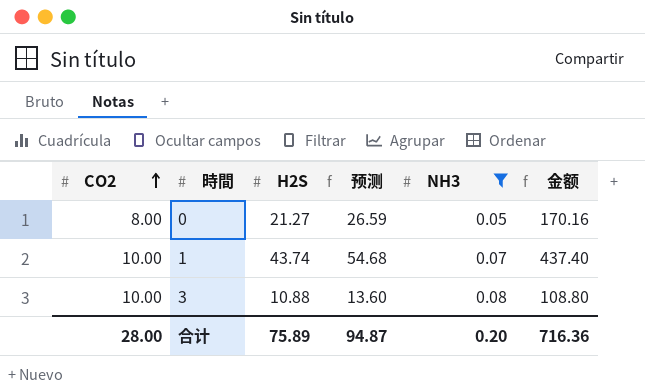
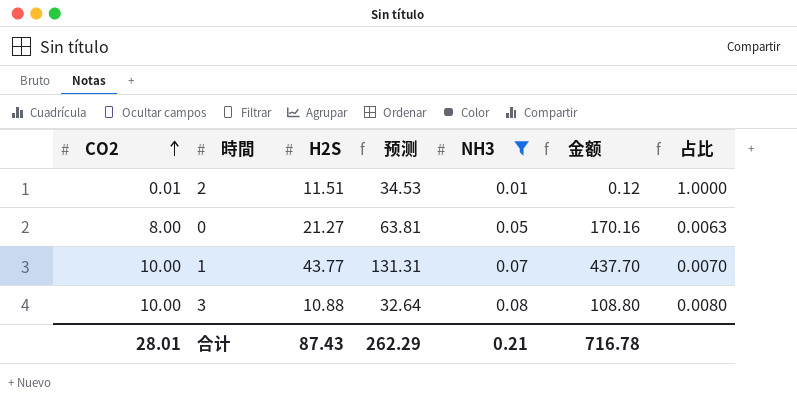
column 预测 | formula: [H2S] * 1.25 -> [H2S] * 3
column 占比 | formula: none -> [NH3] / [CO2]
row 2: none -> 0.01 | 11.51 | 34.53 | 0.01 | 0.12 | 1.0000
1 | H2S: 43.74 -> 43.77
1 | 金额: 437.40 -> 437.70
合计 | CO2: 28.00 -> 28.01
合计 | H2S: 75.89 -> 87.43
合计 | 预测: 94.87 -> 262.29
合计 | NH3: 0.20 -> 0.21
合计 | 金额: 716.36 -> 716.78

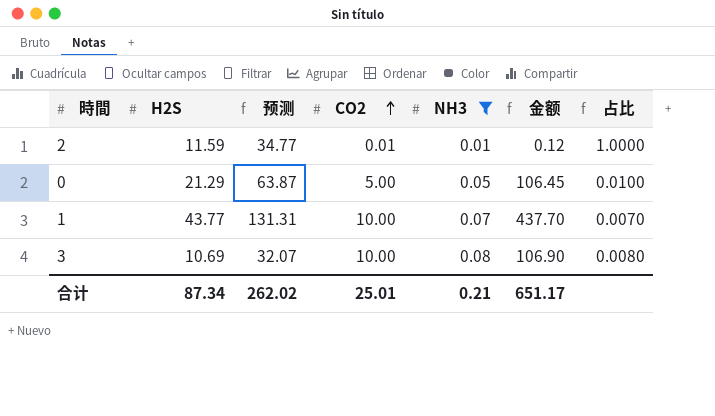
column CO2 | position: 1 -> 4
2 | H2S: 11.51 -> 11.59
2 | 预测: 34.53 -> 34.77
0 | H2S: 21.27 -> 21.29
0 | 预测: 63.81 -> 63.87
0 | CO2: 8.00 -> 5.00
0 | 金额: 170.16 -> 106.45
0 | 占比: 0.0063 -> 0.0100
3 | H2S: 10.88 -> 10.69
3 | 预测: 32.64 -> 32.07
3 | 金额: 108.80 -> 106.90
合计 | H2S: 87.43 -> 87.34
合计 | 预测: 262.29 -> 262.02
合计 | CO2: 28.01 -> 25.01
合计 | 金额: 716.78 -> 651.17

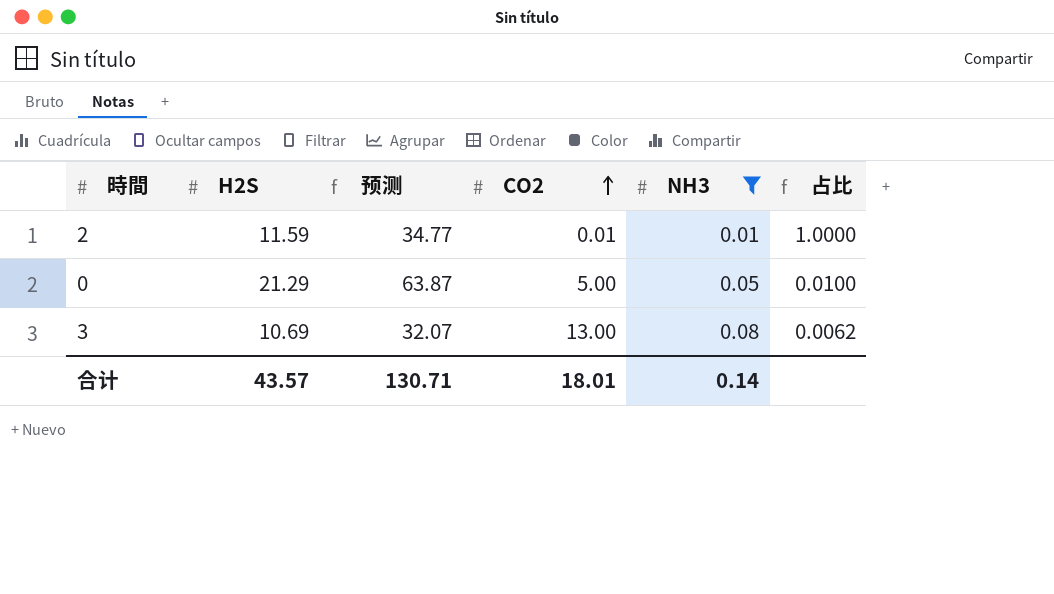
column 金额 | formula: [H2S] * [CO2] -> none
row 1: 43.77 | 131.31 | 10.00 | 0.07 | 437.70 | 0.0070 -> none
3 | CO2: 10.00 -> 13.00
3 | 占比: 0.0080 -> 0.0062
合计 | H2S: 87.34 -> 43.57
合计 | 预测: 262.02 -> 130.71
合计 | CO2: 25.01 -> 18.01
合计 | NH3: 0.21 -> 0.14

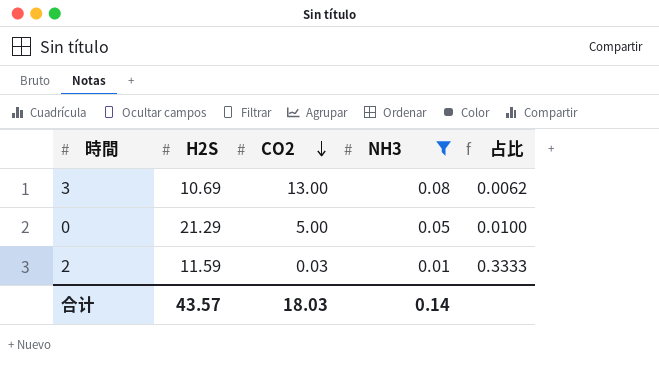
row order: CO2 ascending -> CO2 descending
column 预测 | formula: [H2S] * 3 -> none
2 | CO2: 0.01 -> 0.03
2 | 占比: 1.0000 -> 0.3333
合计 | CO2: 18.01 -> 18.03

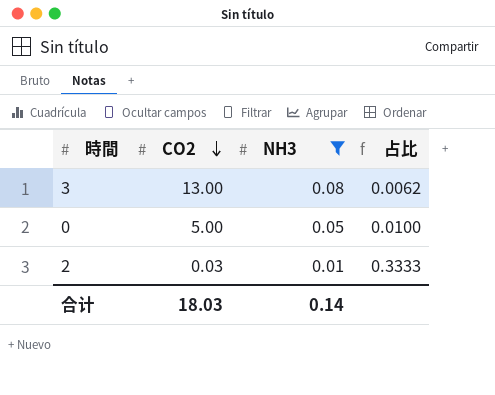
column H2S | position: 2 -> none

